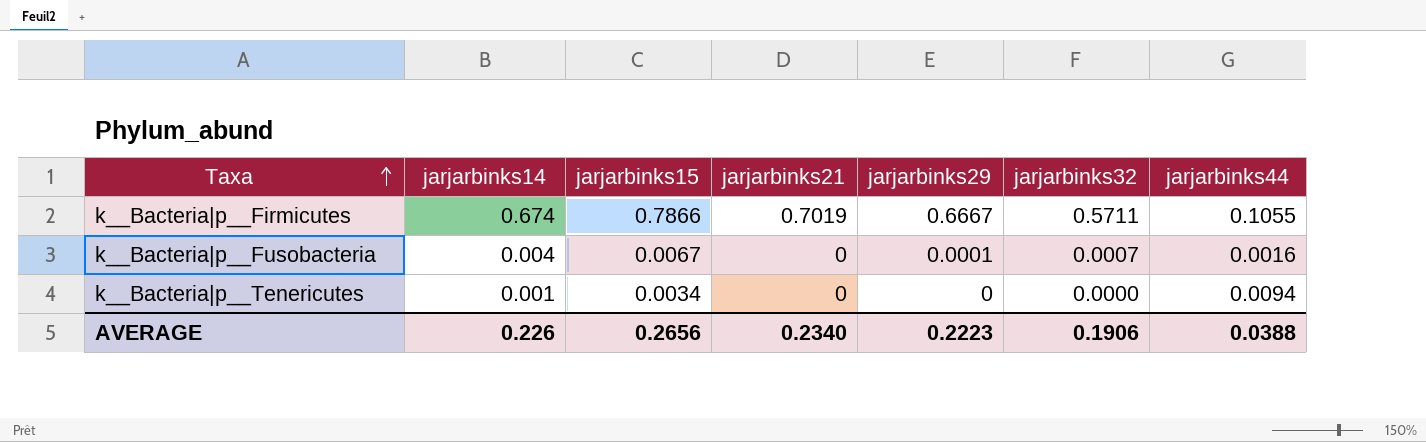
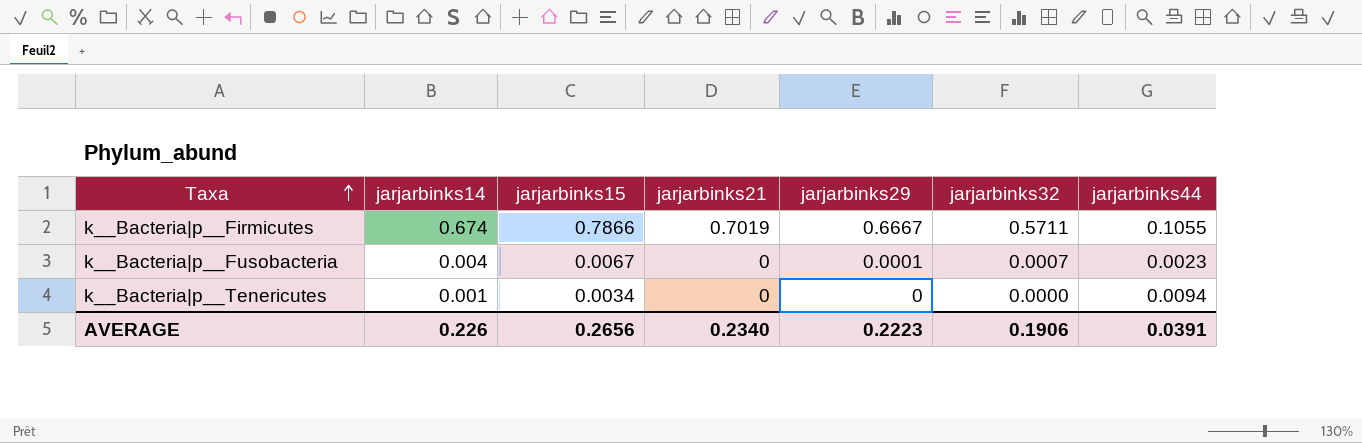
k__Bacteria|p__Fusobacteria | jarjarbinks44: 0.0016 -> 0.0023
AVERAGE | jarjarbinks44: 0.0388 -> 0.0391

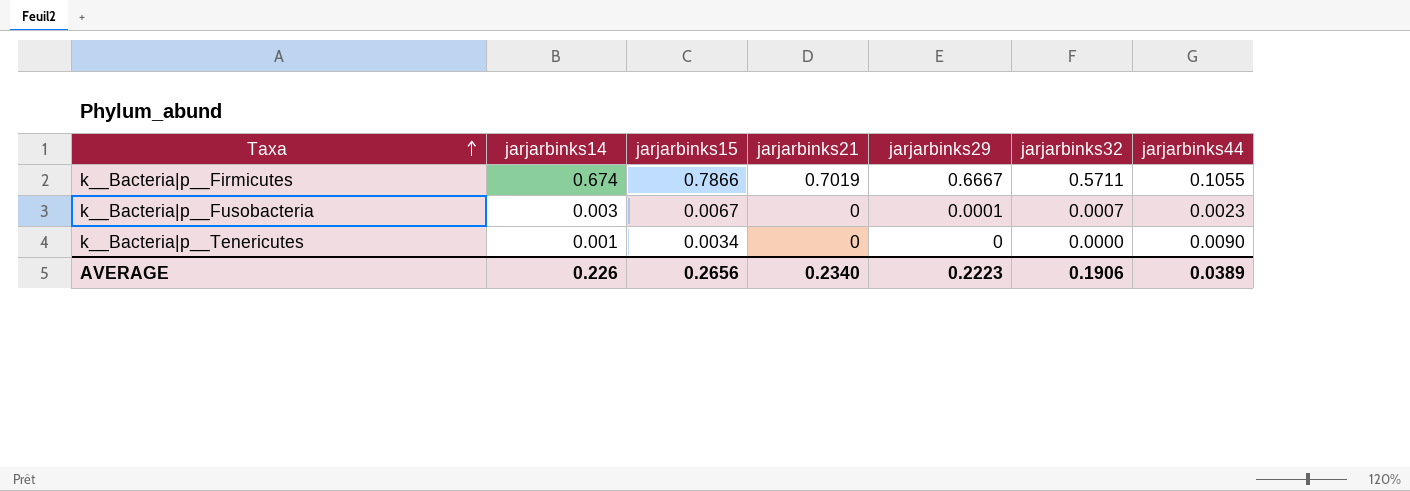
k__Bacteria|p__Fusobacteria | jarjarbinks14: 0.004 -> 0.003
k__Bacteria|p__Tenericutes | jarjarbinks44: 0.0094 -> 0.0090
AVERAGE | jarjarbinks44: 0.0391 -> 0.0389

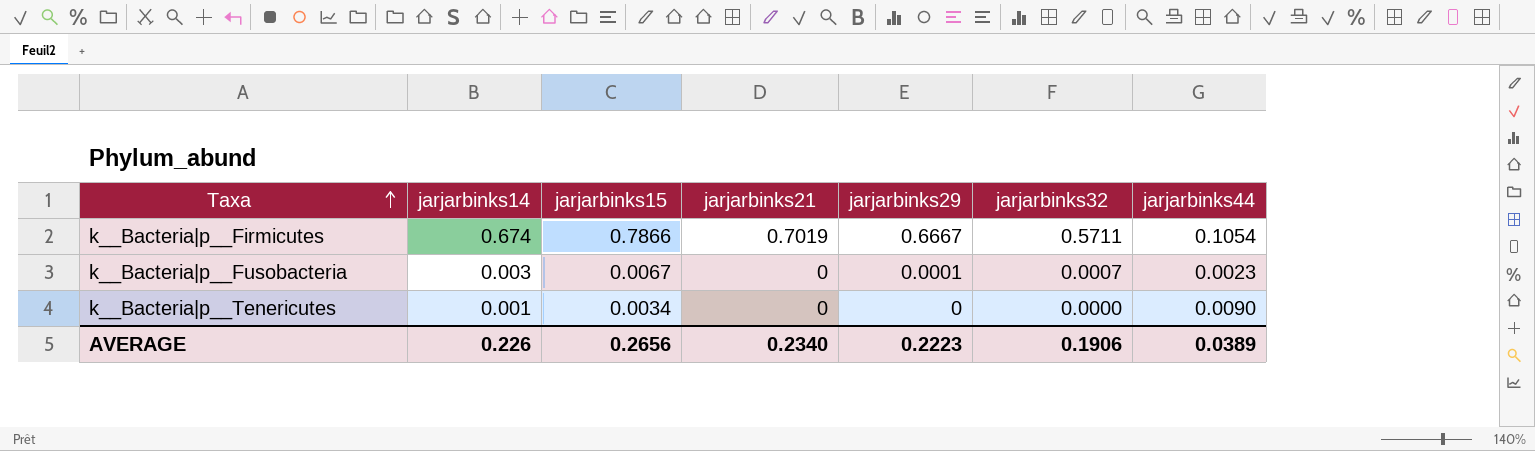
k__Bacteria|p__Firmicutes | jarjarbinks44: 0.1055 -> 0.1054

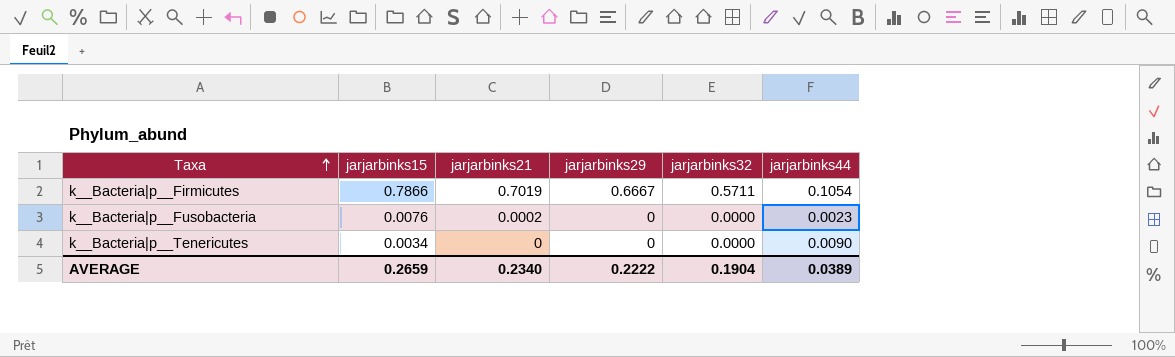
column jarjarbinks14 | position: 2 -> none
k__Bacteria|p__Fusobacteria | jarjarbinks15: 0.0067 -> 0.0076
k__Bacteria|p__Fusobacteria | jarjarbinks21: 0 -> 0.0002
k__Bacteria|p__Fusobacteria | jarjarbinks29: 0.0001 -> 0
k__Bacteria|p__Fusobacteria | jarjarbinks32: 0.0007 -> 0.0000
AVERAGE | jarjarbinks15: 0.2656 -> 0.2659
AVERAGE | jarjarbinks29: 0.2223 -> 0.2222
AVERAGE | jarjarbinks32: 0.1906 -> 0.1904

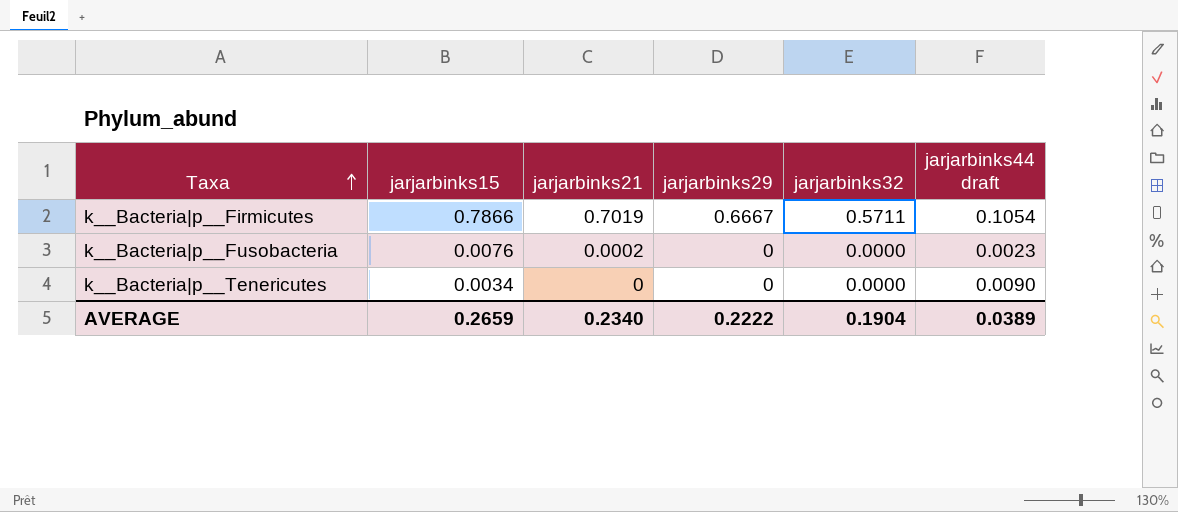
column name: jarjarbinks44 -> jarjarbinks44 draft

